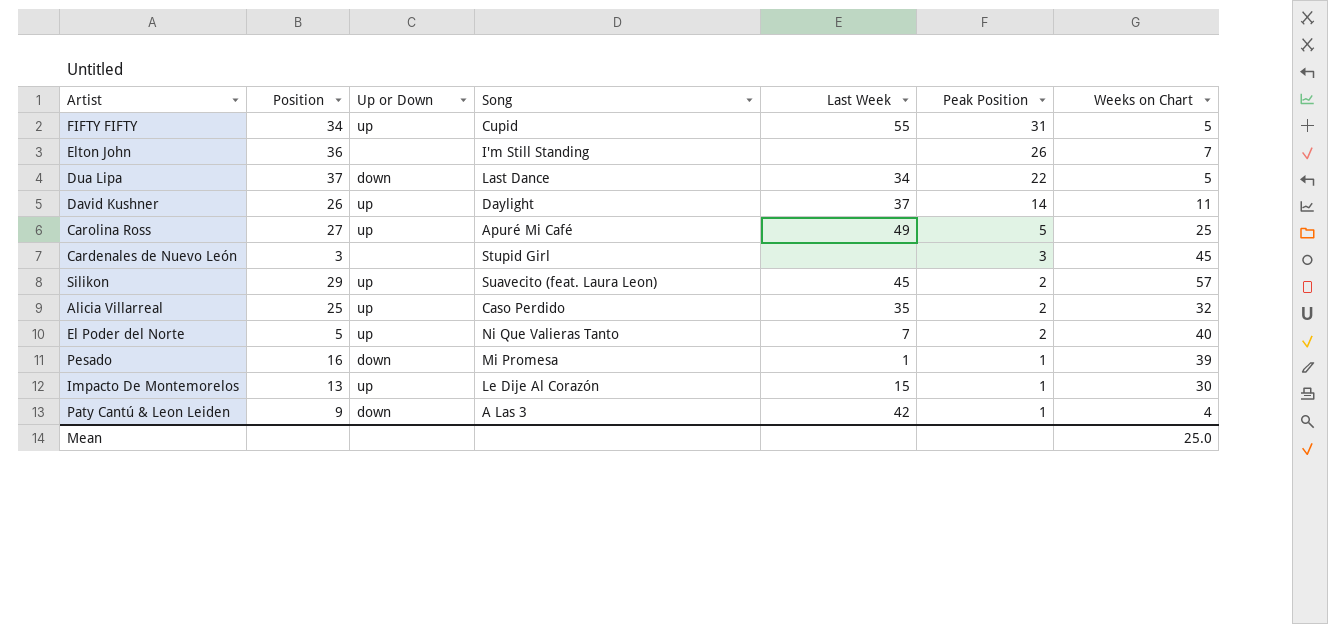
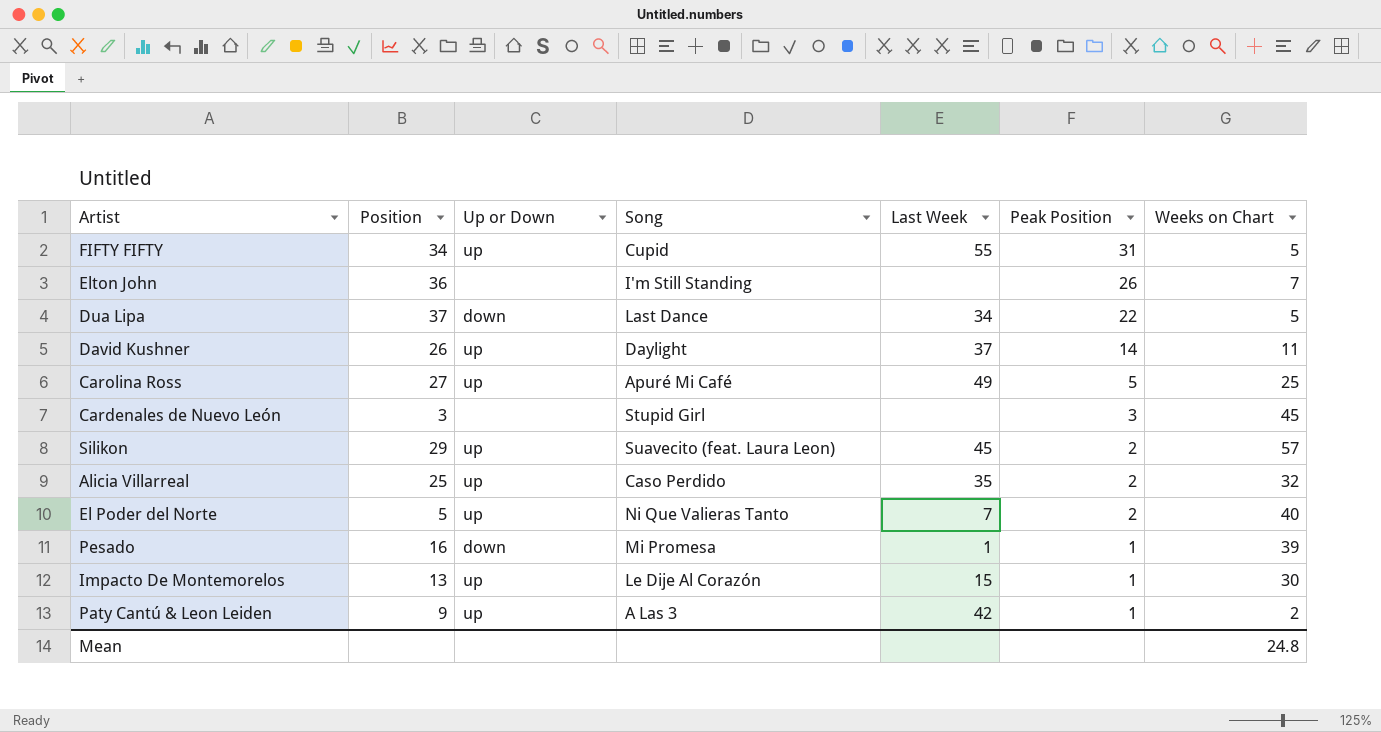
Paty Cantú & Leon Leiden | Up or Down: down -> up
Paty Cantú & Leon Leiden | Weeks on Chart: 4 -> 2
Mean | Weeks on Chart: 25.0 -> 24.8

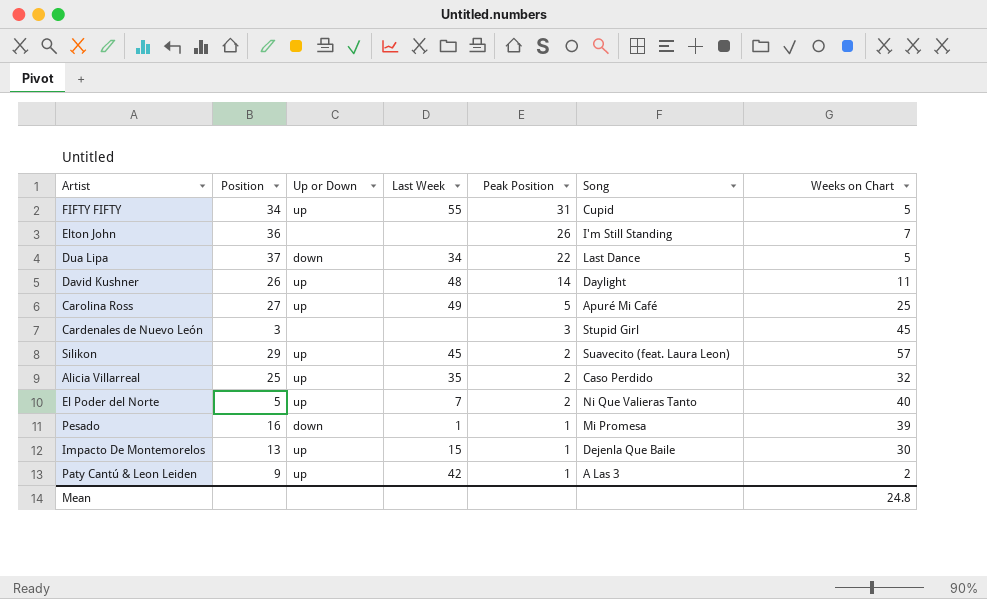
column Song | position: 4 -> 6
David Kushner | Last Week: 37 -> 48
Impacto De Montemorelos | Song: Le Dije Al Corazón -> Dejenla Que Baile

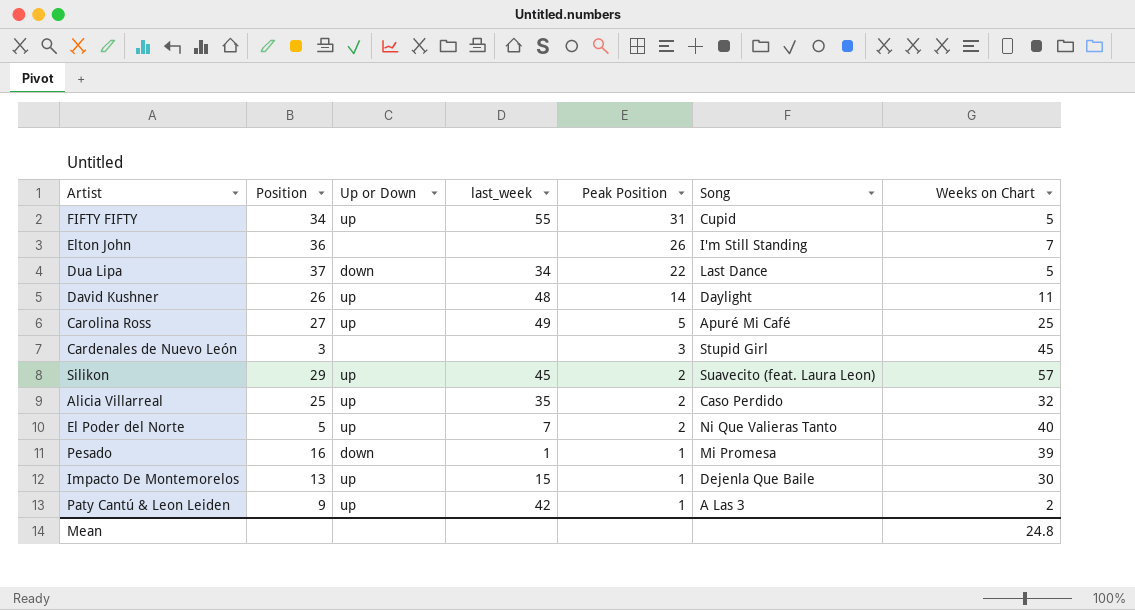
column name: Last Week -> last_week

